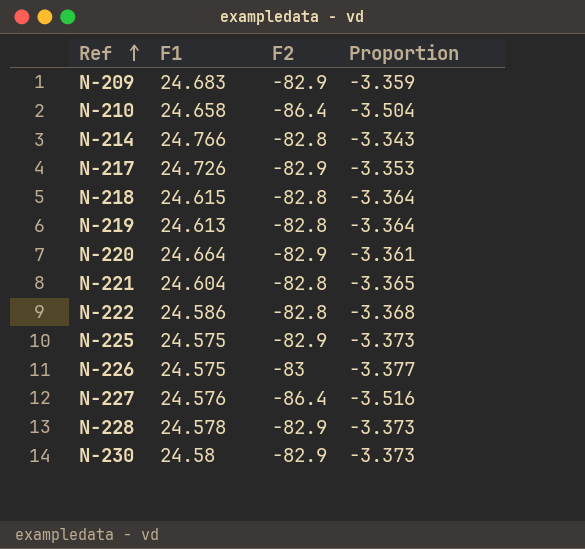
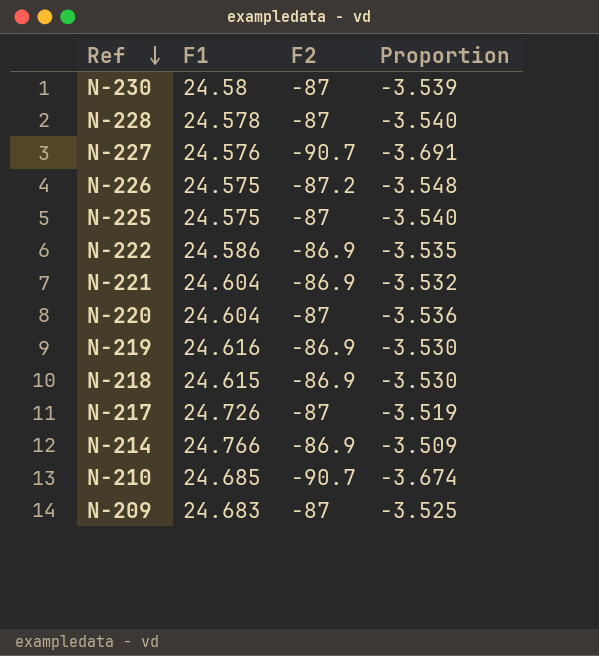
row order: Ref ascending -> Ref descending
N-230 | F2: -82.9 -> -87
N-230 | Proportion: -3.373 -> -3.539
N-228 | F2: -82.9 -> -87
N-228 | Proportion: -3.373 -> -3.540
N-227 | F2: -86.4 -> -90.7
N-227 | Proportion: -3.516 -> -3.691
N-226 | F2: -83 -> -87.2
N-226 | Proportion: -3.377 -> -3.548
N-225 | F2: -82.9 -> -87
N-225 | Proportion: -3.373 -> -3.540
N-222 | F2: -82.8 -> -86.9
N-222 | Proportion: -3.368 -> -3.535
N-221 | F2: -82.8 -> -86.9
N-221 | Proportion: -3.365 -> -3.532
N-220 | F1: 24.664 -> 24.604
N-220 | F2: -82.9 -> -87
N-220 | Proportion: -3.361 -> -3.536
N-219 | F1: 24.613 -> 24.616
N-219 | F2: -82.8 -> -86.9
N-219 | Proportion: -3.364 -> -3.530
N-218 | F2: -82.8 -> -86.9
N-218 | Proportion: -3.364 -> -3.530
N-217 | F2: -82.9 -> -87
N-217 | Proportion: -3.353 -> -3.519
N-214 | F2: -82.8 -> -86.9
N-214 | Proportion: -3.343 -> -3.509
N-210 | F1: 24.658 -> 24.685
N-210 | F2: -86.4 -> -90.7
N-210 | Proportion: -3.504 -> -3.674
N-209 | F2: -82.9 -> -87
N-209 | Proportion: -3.359 -> -3.525

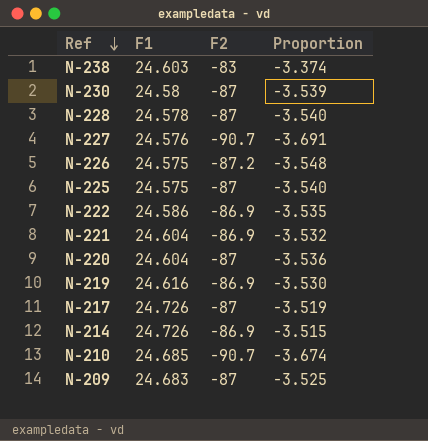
row N-218: 24.615 | -86.9 | -3.530 -> none
row N-238: none -> 24.603 | -83 | -3.374
N-214 | F1: 24.766 -> 24.726
N-214 | Proportion: -3.509 -> -3.515

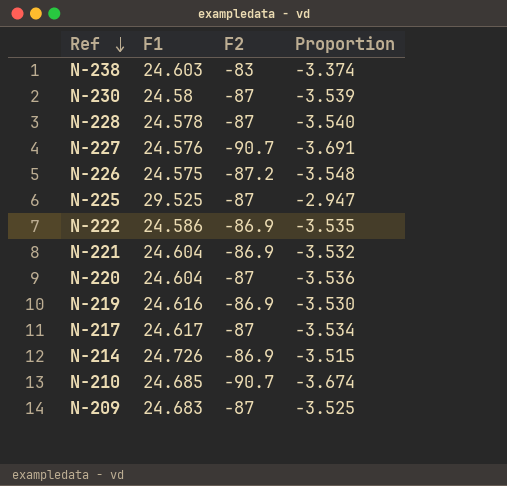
N-225 | F1: 24.575 -> 29.525
N-225 | Proportion: -3.540 -> -2.947
N-217 | F1: 24.726 -> 24.617
N-217 | Proportion: -3.519 -> -3.534

